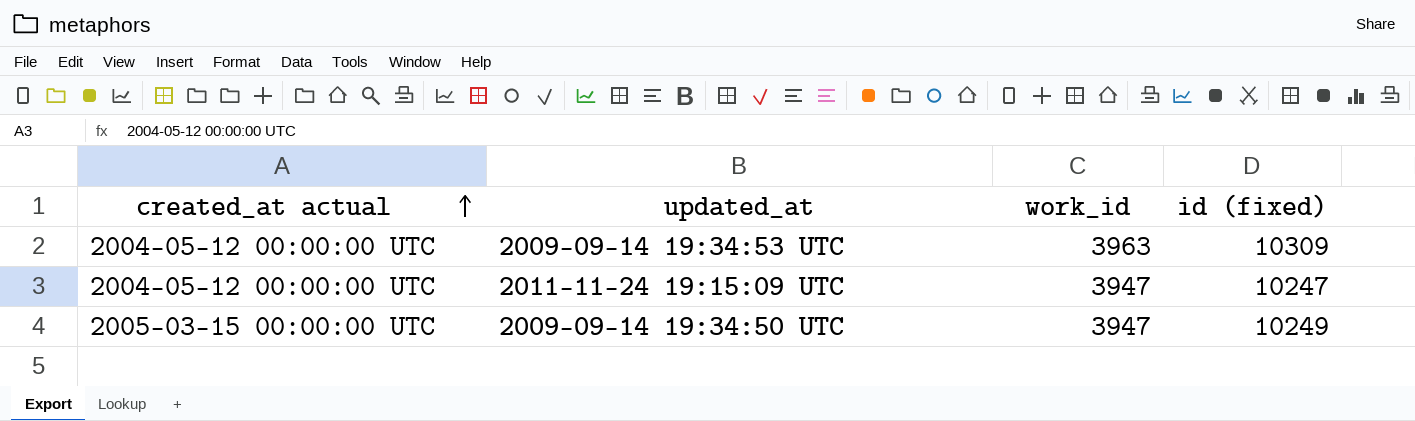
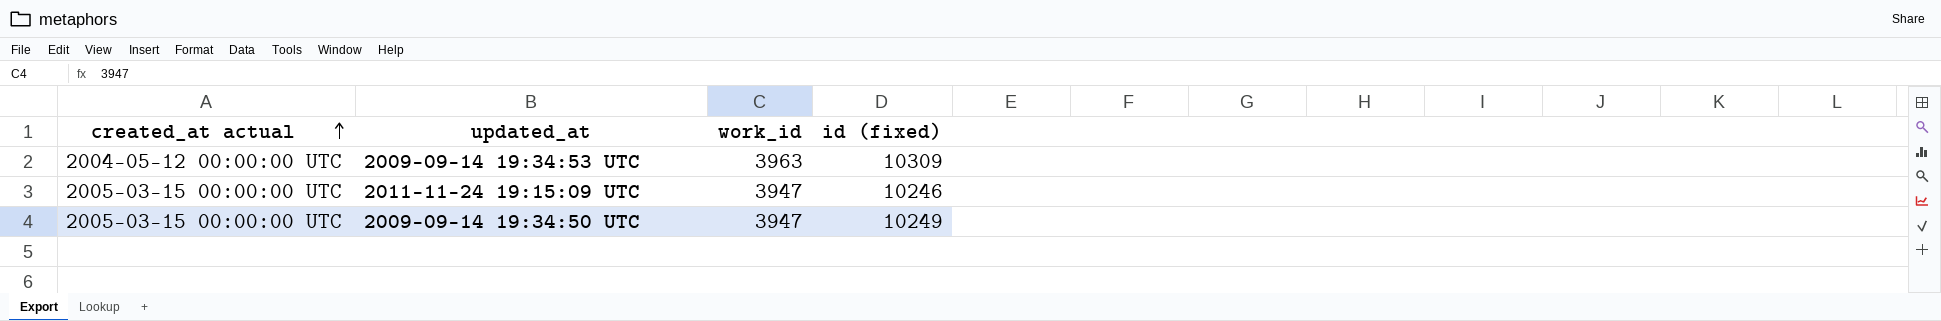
2011-11-24 19:15:09 UTC | created_at actual: 2004-05-12 00:00:00 UTC -> 2005-03-15 00:00:00 UTC
2011-11-24 19:15:09 UTC | id (fixed): 10247 -> 10246

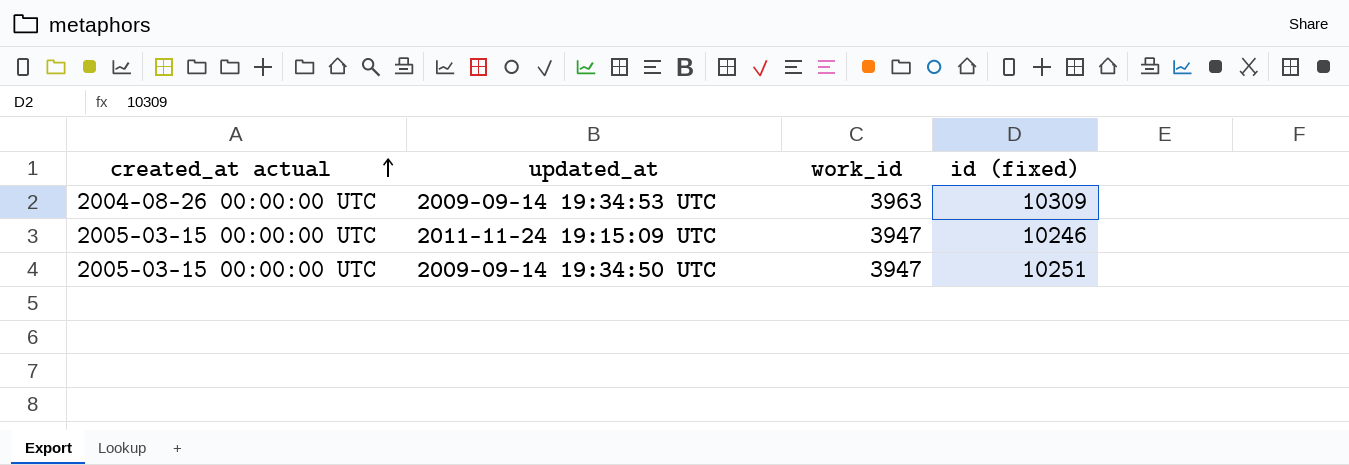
2009-09-14 19:34:53 UTC | created_at actual: 2004-05-12 00:00:00 UTC -> 2004-08-26 00:00:00 UTC
2009-09-14 19:34:50 UTC | id (fixed): 10249 -> 10251

